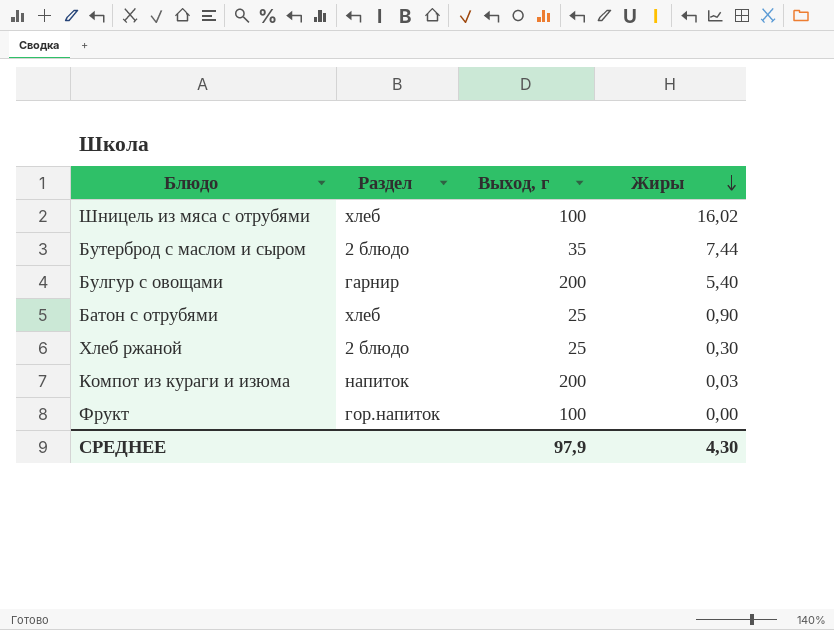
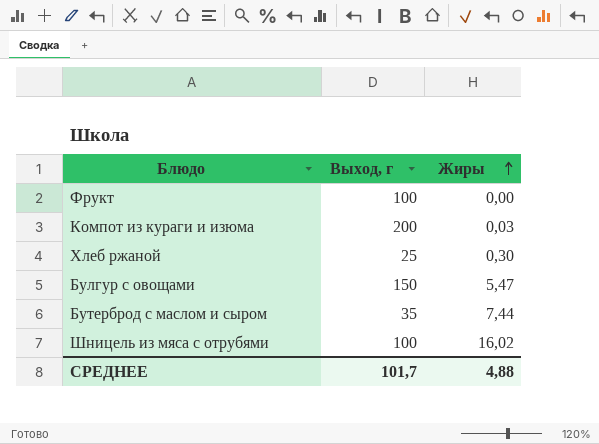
row order: Жиры descending -> Жиры ascending
column Раздел | position: 2 -> none
row Батон с отрубями: хлеб | 25 | 0,90 -> none
Булгур с овощами | Выход, г: 200 -> 150
Булгур с овощами | Жиры: 5,40 -> 5,47
СРЕДНЕЕ | Выход, г: 97,9 -> 101,7
СРЕДНЕЕ | Жиры: 4,30 -> 4,88

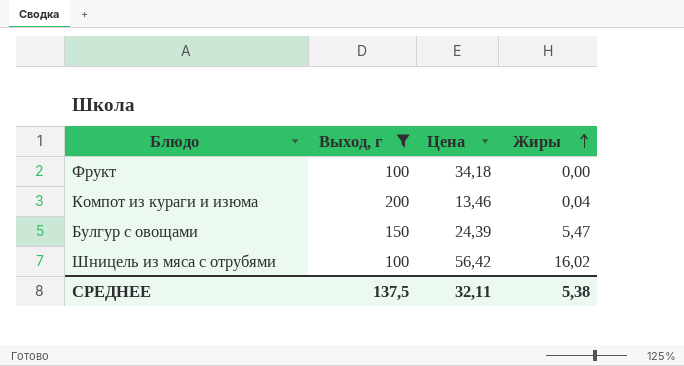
filter: none -> Выход, г >= 100
column Цена | position: none -> 3
Компот из кураги и изюма | Жиры: 0,03 -> 0,04
СРЕДНЕЕ | Выход, г: 101,7 -> 137,5
СРЕДНЕЕ | Жиры: 4,88 -> 5,38

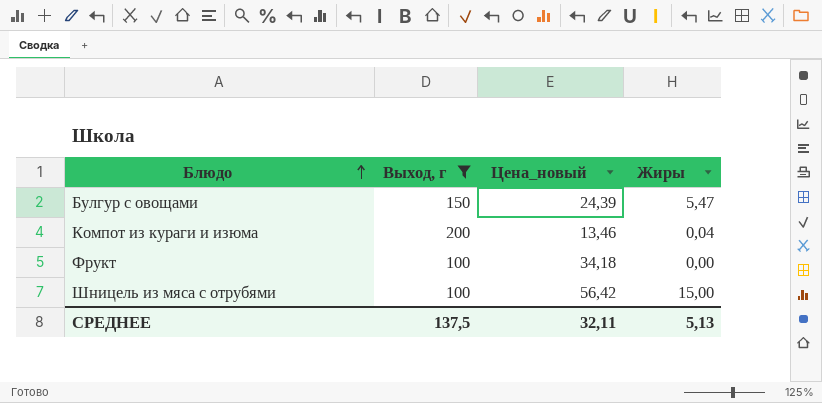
row order: Жиры ascending -> Блюдо ascending
column name: Цена -> Цена_новый
Шницель из мяса с отрубями | Жиры: 16,02 -> 15,00
СРЕДНЕЕ | Жиры: 5,38 -> 5,13

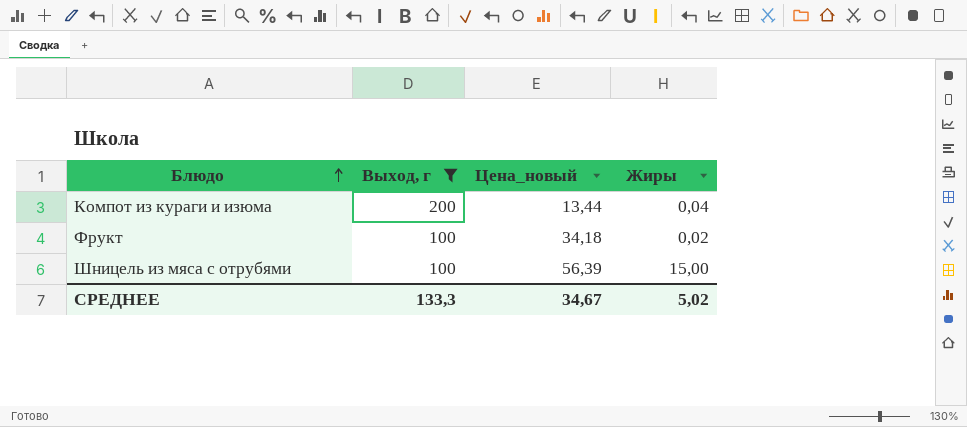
row Булгур с овощами: 150 | 24,39 | 5,47 -> none
Компот из кураги и изюма | Цена_новый: 13,46 -> 13,44
Фрукт | Жиры: 0,00 -> 0,02
Шницель из мяса с отрубями | Цена_новый: 56,42 -> 56,39
СРЕДНЕЕ | Выход, г: 137,5 -> 133,3
СРЕДНЕЕ | Цена_новый: 32,11 -> 34,67
СРЕДНЕЕ | Жиры: 5,13 -> 5,02

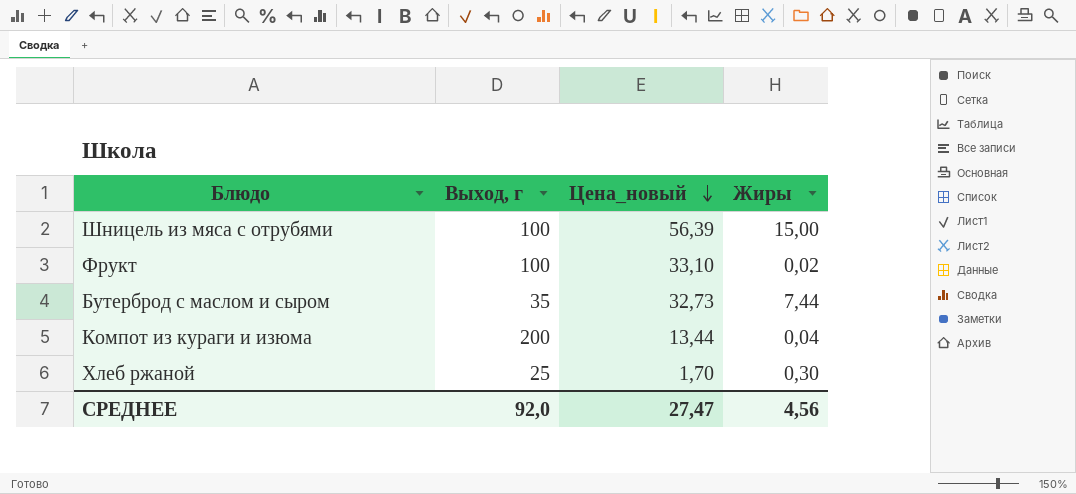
filter: Выход, г >= 100 -> none
row order: Блюдо ascending -> Цена_новый descending
Фрукт | Цена_новый: 34,18 -> 33,10
СРЕДНЕЕ | Выход, г: 133,3 -> 92,0
СРЕДНЕЕ | Цена_новый: 34,67 -> 27,47
СРЕДНЕЕ | Жиры: 5,02 -> 4,56

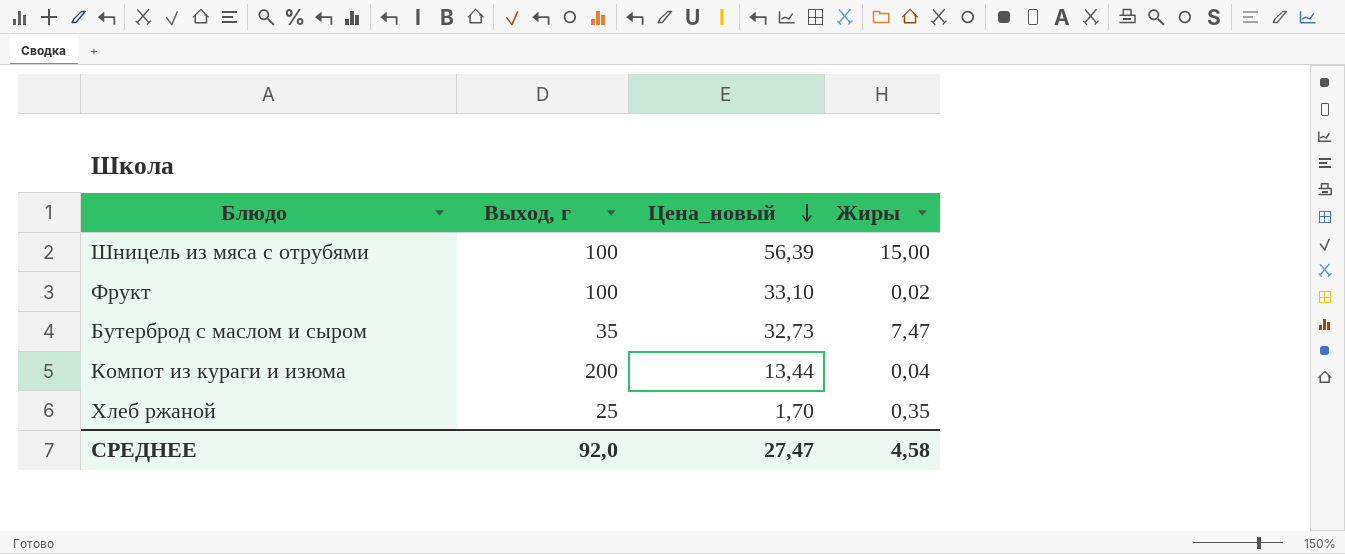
Бутерброд с маслом и сыром | Жиры: 7,44 -> 7,47
Хлеб ржаной | Жиры: 0,30 -> 0,35
СРЕДНЕЕ | Жиры: 4,56 -> 4,58

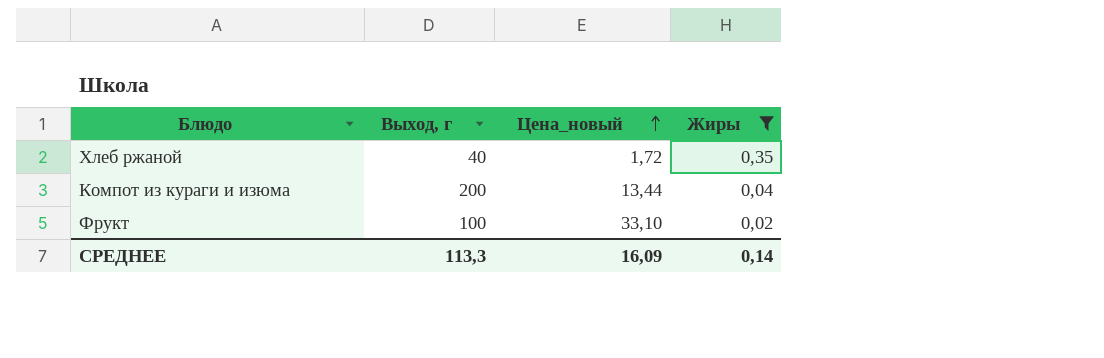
filter: none -> Жиры <= 0,35
row order: Цена_новый descending -> Цена_новый ascending
Хлеб ржаной | Выход, г: 25 -> 40
Хлеб ржаной | Цена_новый: 1,70 -> 1,72
СРЕДНЕЕ | Выход, г: 92,0 -> 113,3
СРЕДНЕЕ | Цена_новый: 27,47 -> 16,09
СРЕДНЕЕ | Жиры: 4,58 -> 0,14

